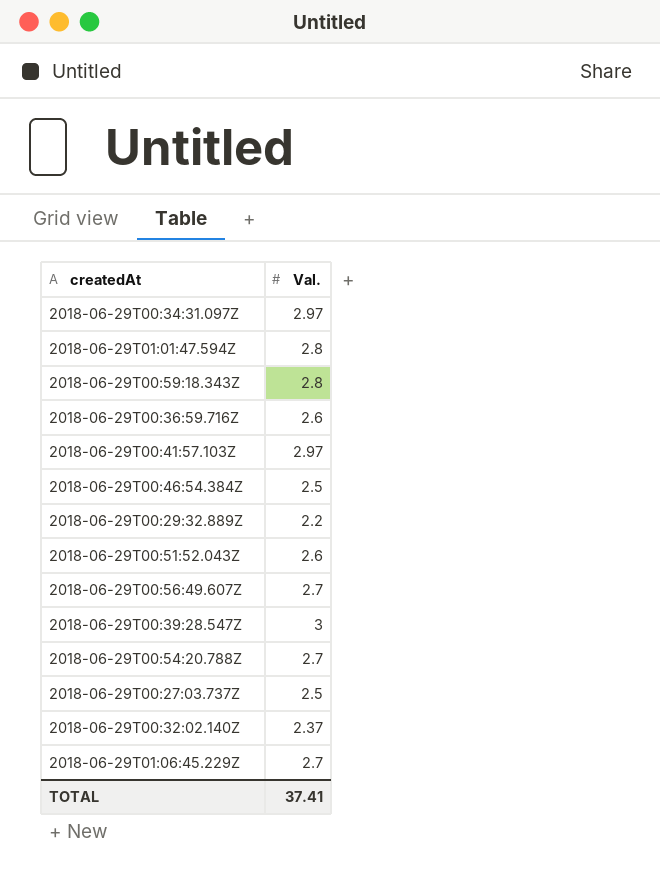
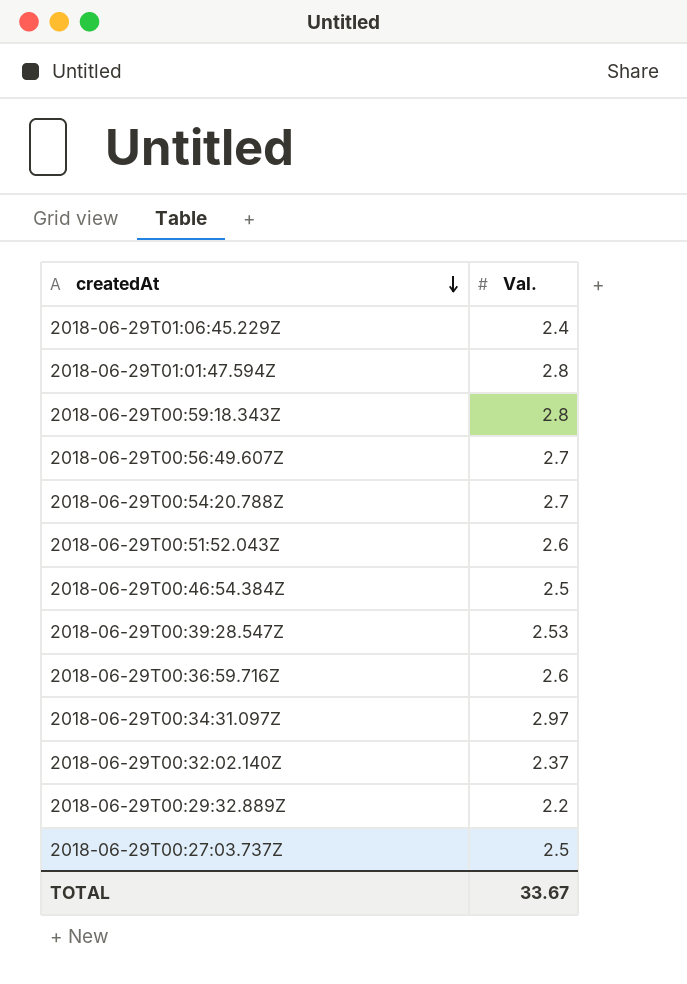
row order: none -> createdAt descending
row 2018-06-29T00:41:57.103Z: 2.97 -> none
2018-06-29T01:06:45.229Z | Val.: 2.7 -> 2.4
2018-06-29T00:39:28.547Z | Val.: 3 -> 2.53
TOTAL | Val.: 37.41 -> 33.67

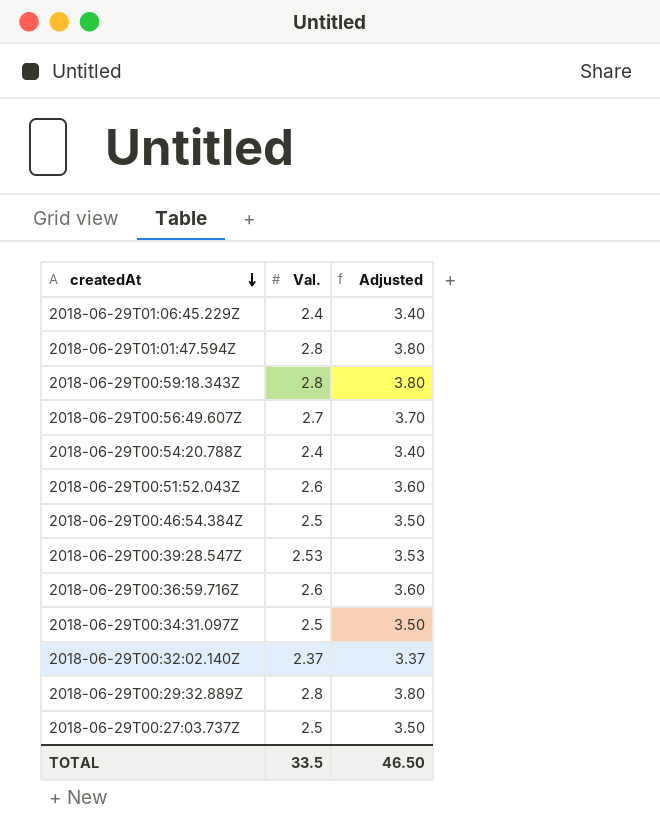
column Adjusted | formula: none -> [Val.] + 1
2018-06-29T00:54:20.788Z | Val.: 2.7 -> 2.4
2018-06-29T00:34:31.097Z | Val.: 2.97 -> 2.5
2018-06-29T00:29:32.889Z | Val.: 2.2 -> 2.8
TOTAL | Val.: 33.67 -> 33.5

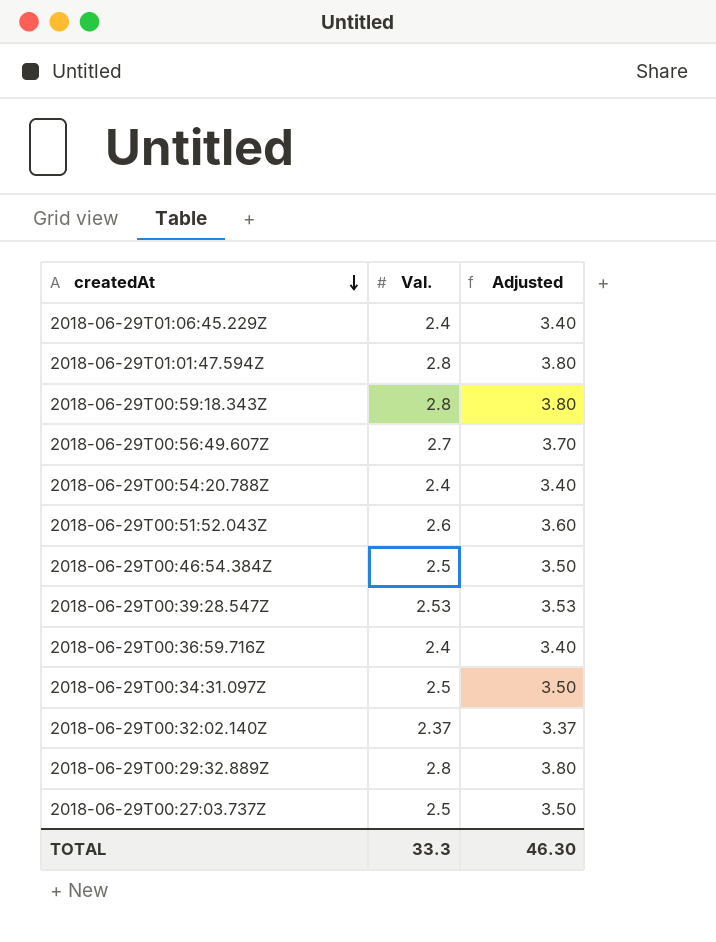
2018-06-29T00:36:59.716Z | Val.: 2.6 -> 2.4
2018-06-29T00:36:59.716Z | Adjusted: 3.60 -> 3.40
TOTAL | Val.: 33.5 -> 33.3
TOTAL | Adjusted: 46.50 -> 46.30

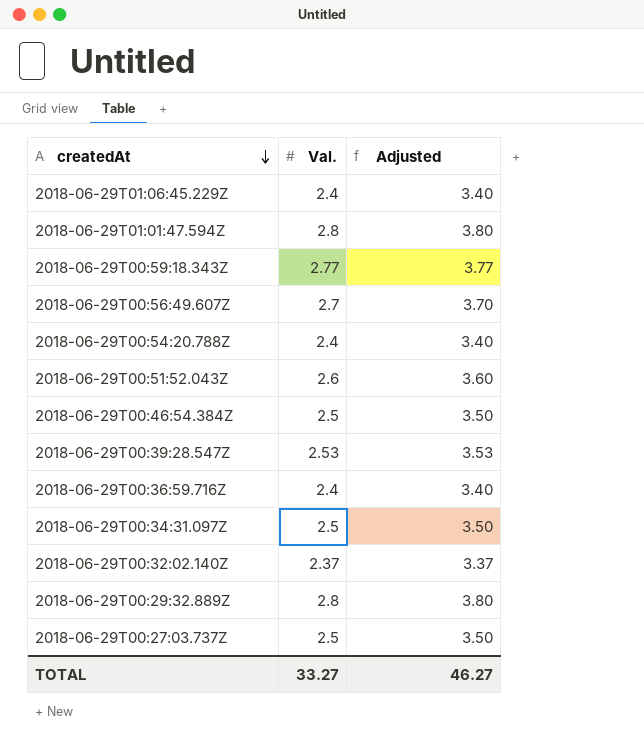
2018-06-29T00:59:18.343Z | Val.: 2.8 -> 2.77
2018-06-29T00:59:18.343Z | Adjusted: 3.80 -> 3.77
TOTAL | Val.: 33.3 -> 33.27
TOTAL | Adjusted: 46.30 -> 46.27

